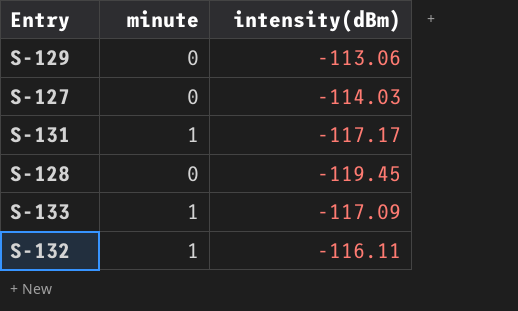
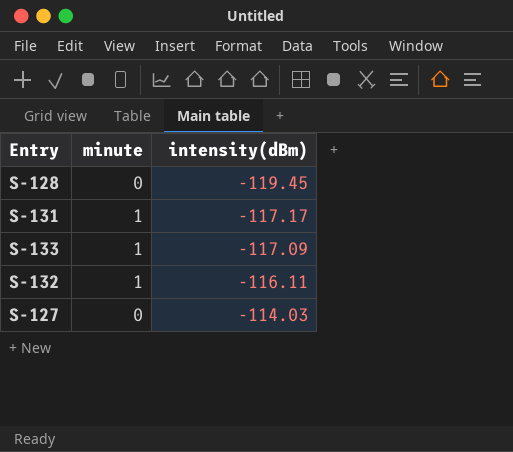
row order: none -> intensity(dBm) ascending
row S-129: 0 | -113.06 -> none

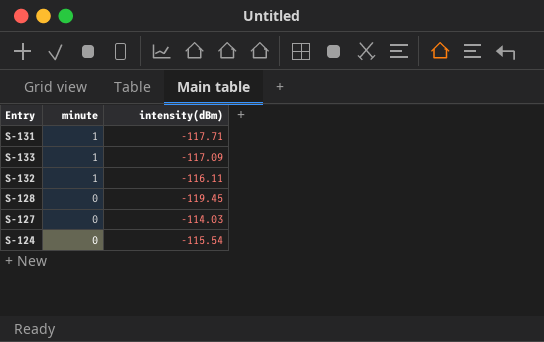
row order: intensity(dBm) ascending -> minute descending
S-131 | intensity(dBm): -117.17 -> -117.71
row S-124: none -> 0 | -115.54

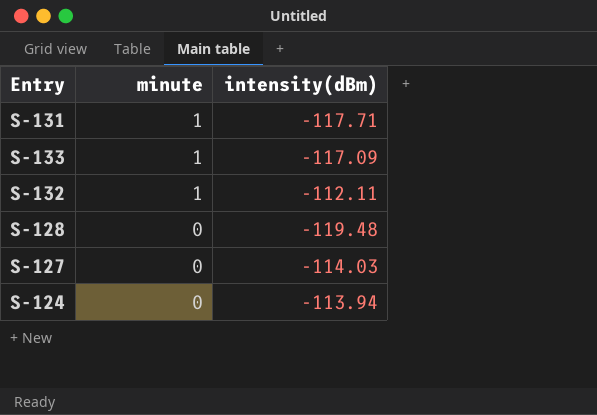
S-132 | intensity(dBm): -116.11 -> -112.11
S-128 | intensity(dBm): -119.45 -> -119.48
S-124 | intensity(dBm): -115.54 -> -113.94

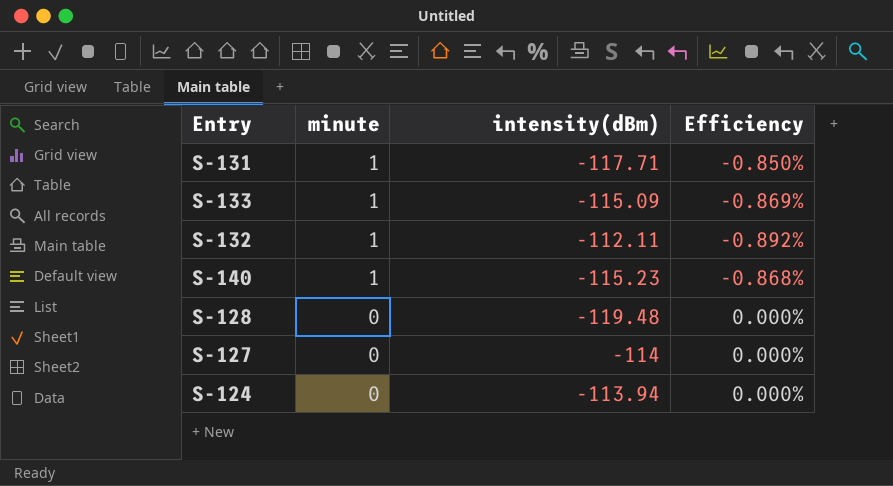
column Efficiency | formula: none -> [minute] / [intensity(dBm)]
S-133 | intensity(dBm): -117.09 -> -115.09
row S-140: none -> 1 | -115.23 | -0.868%
S-127 | intensity(dBm): -114.03 -> -114

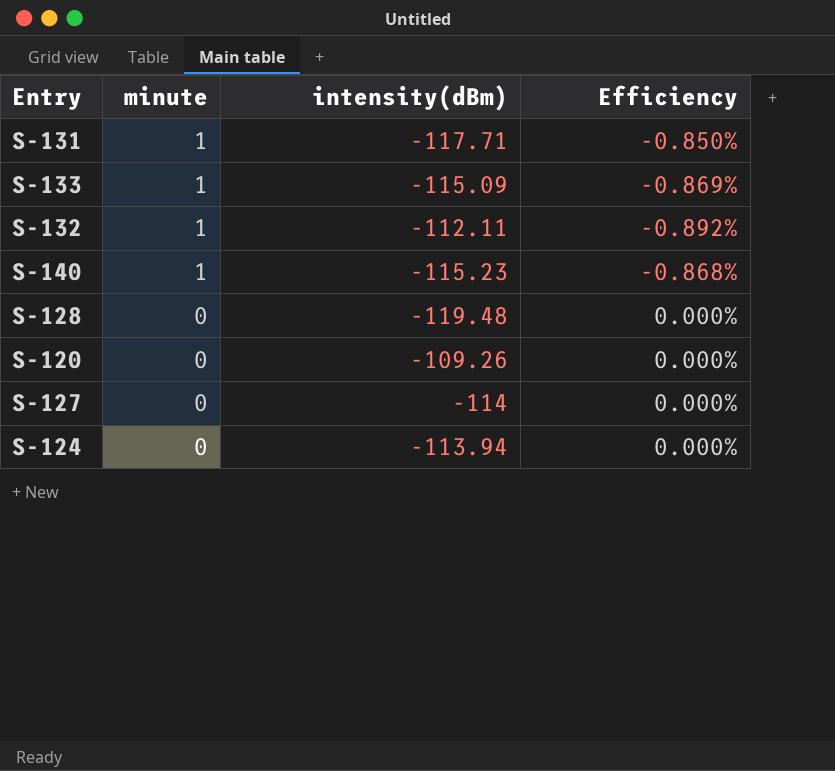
row S-120: none -> 0 | -109.26 | 0.000%

